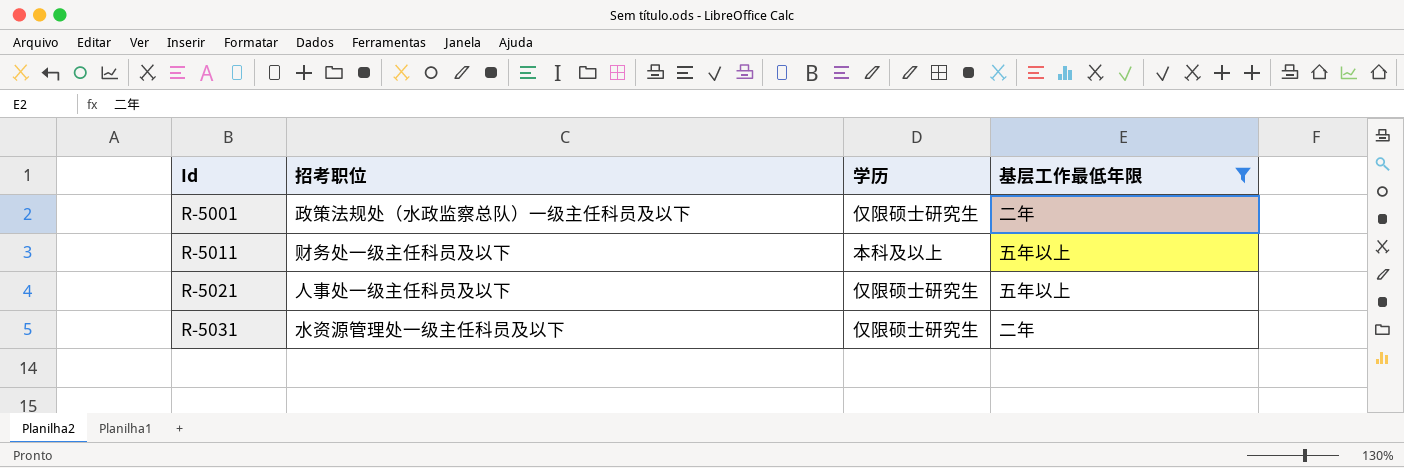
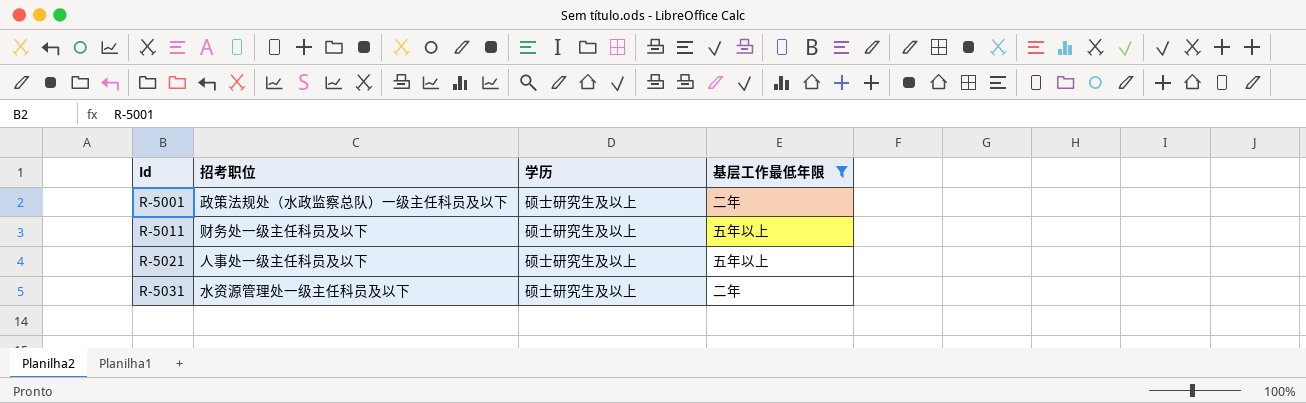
R-5001 | 学历: 仅限硕士研究生 -> 硕士研究生及以上
R-5011 | 学历: 本科及以上 -> 硕士研究生及以上
R-5021 | 学历: 仅限硕士研究生 -> 硕士研究生及以上
R-5031 | 学历: 仅限硕士研究生 -> 硕士研究生及以上

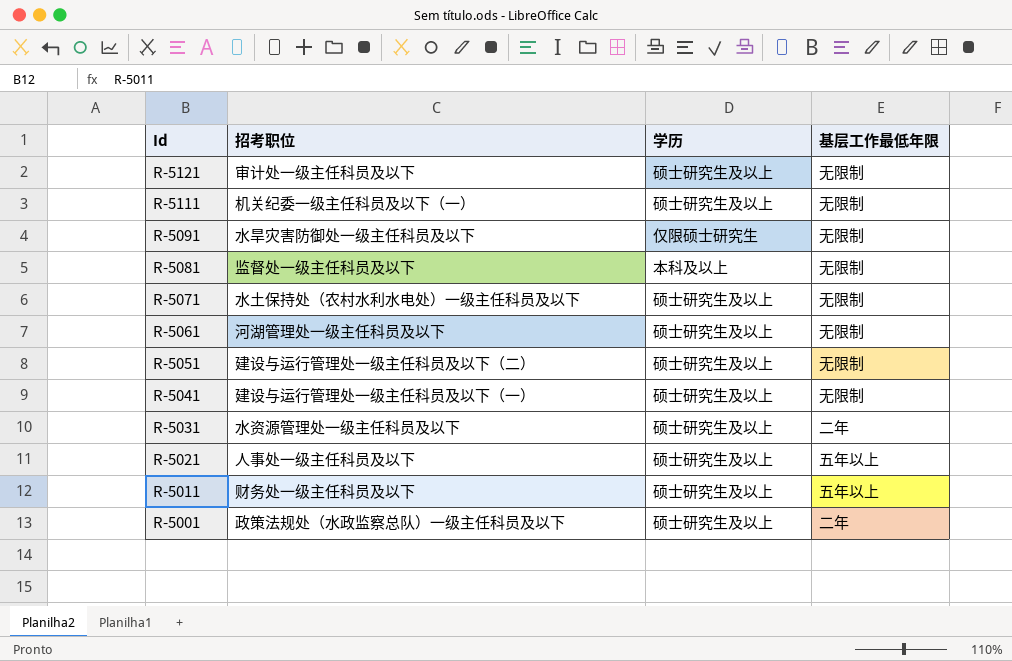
filter: 基层工作最低年限 != 无限制 -> none
row order: Id ascending -> Id descending

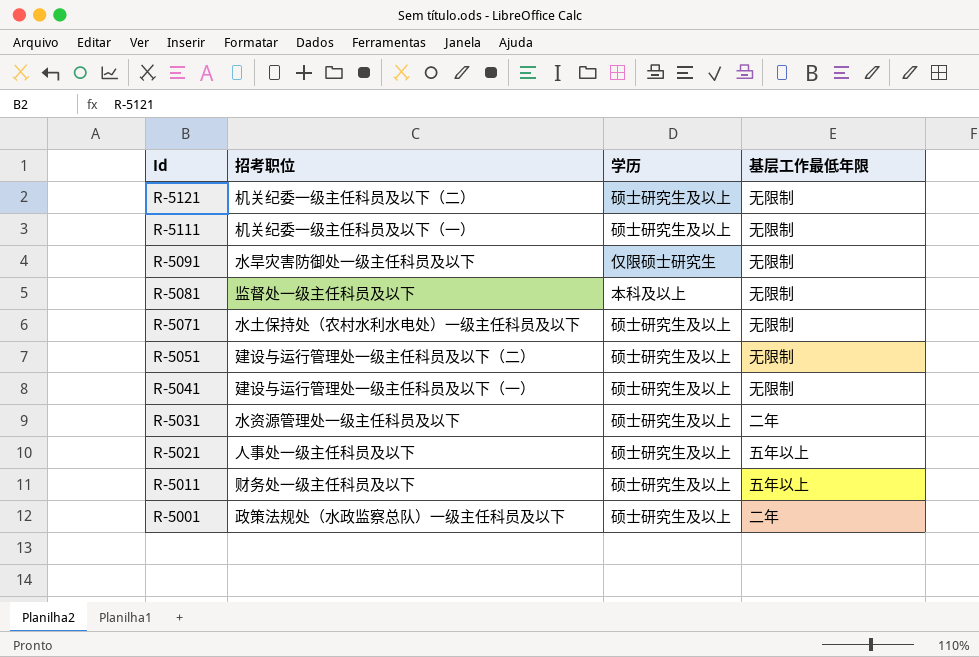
row R-5061: 河湖管理处一级主任科员及以下 | 硕士研究生及以上 | 无限制 -> none
R-5121 | 招考职位: 审计处一级主任科员及以下 -> 机关纪委一级主任科员及以下（二）

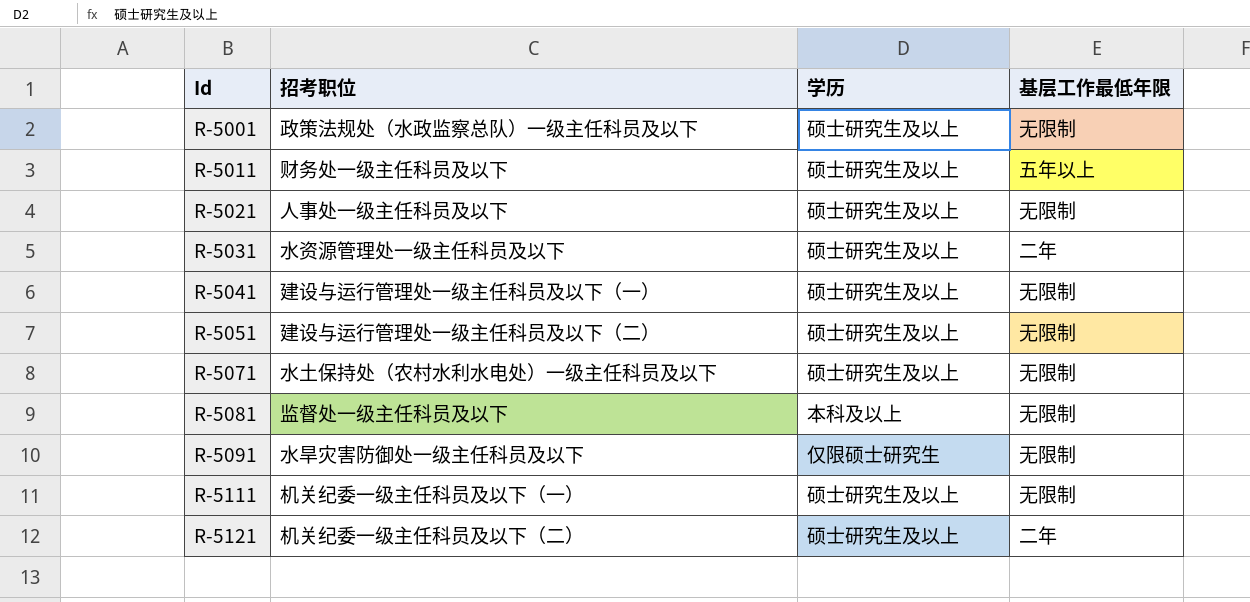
row order: Id descending -> Id ascending
R-5001 | 基层工作最低年限: 二年 -> 无限制
R-5021 | 基层工作最低年限: 五年以上 -> 无限制
R-5121 | 基层工作最低年限: 无限制 -> 二年

